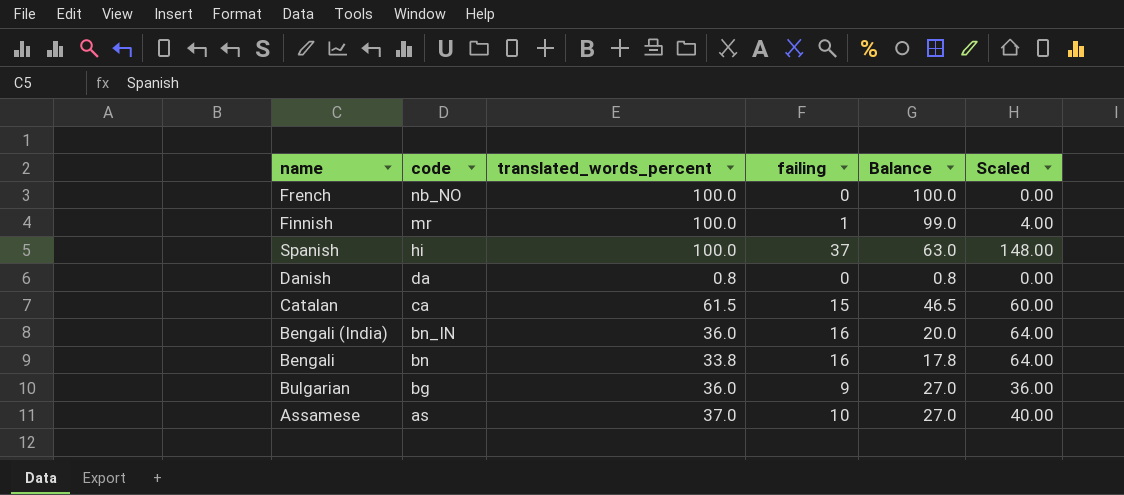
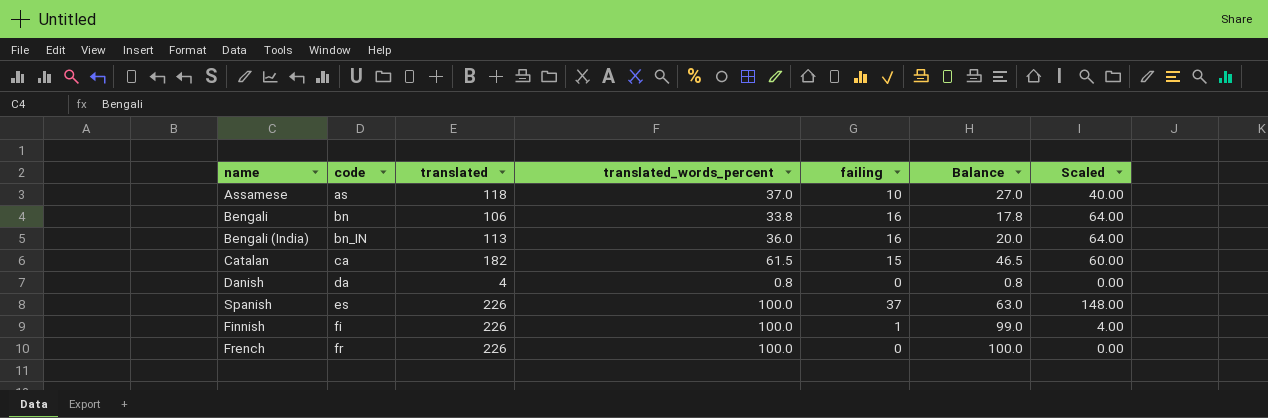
row order: code descending -> code ascending
column translated | position: none -> 3
row Bulgarian: bg | 36.0 | 9 | 27.0 | 36.00 -> none
Spanish | code: hi -> es
Finnish | code: mr -> fi
French | code: nb_NO -> fr

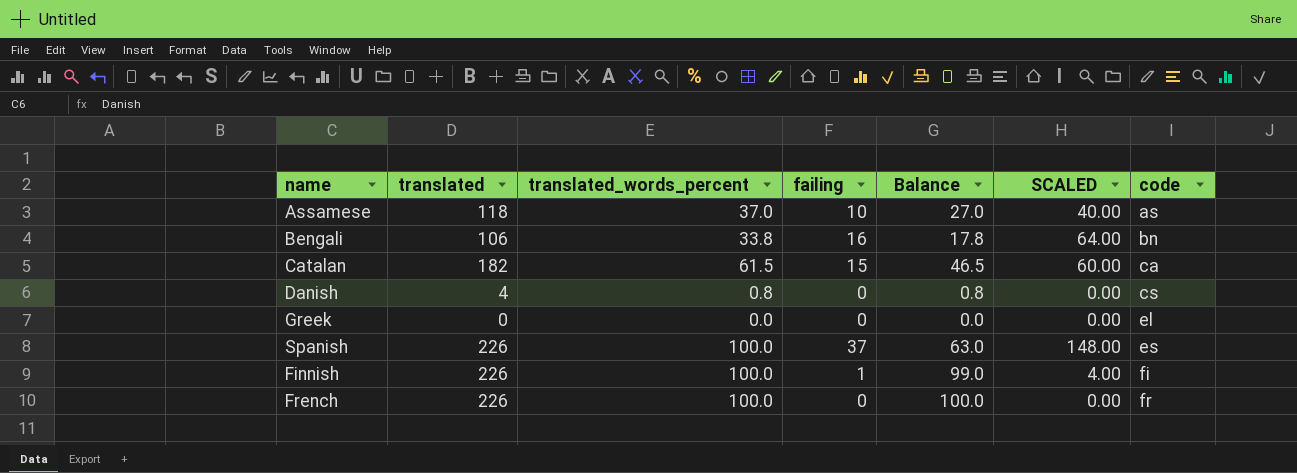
column name: Scaled -> SCALED
column code | position: 2 -> 7
row Bengali (India): bn_IN | 113 | 36.0 | 16 | 20.0 | 64.00 -> none
Danish | code: da -> cs
row Greek: none -> 0 | 0.0 | 0 | 0.0 | 0.00 | el

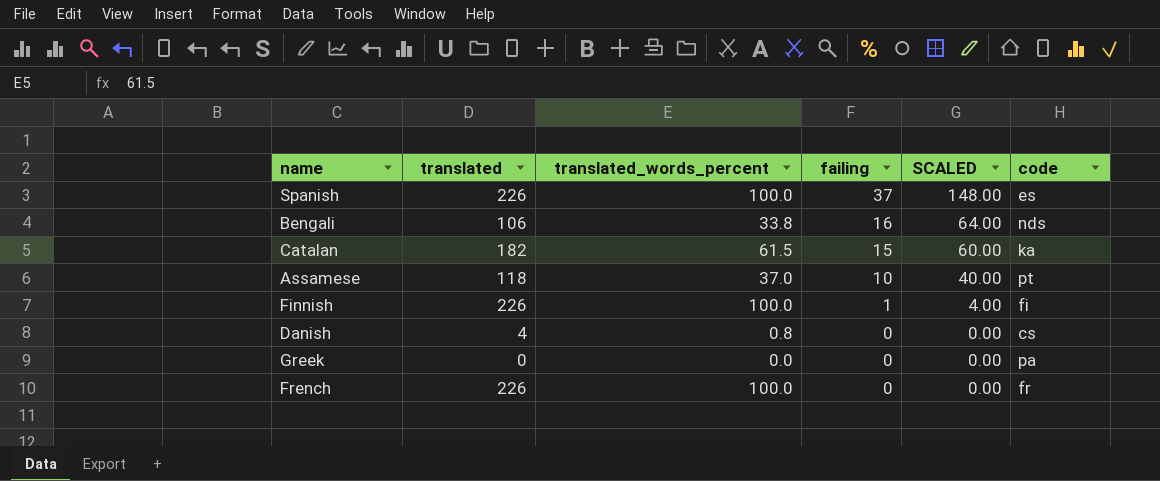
row order: code ascending -> failing descending
column Balance | formula: [translated_words_percent] - [failing] -> none
Bengali | code: bn -> nds
Catalan | code: ca -> ka
Assamese | code: as -> pt
Greek | code: el -> pa

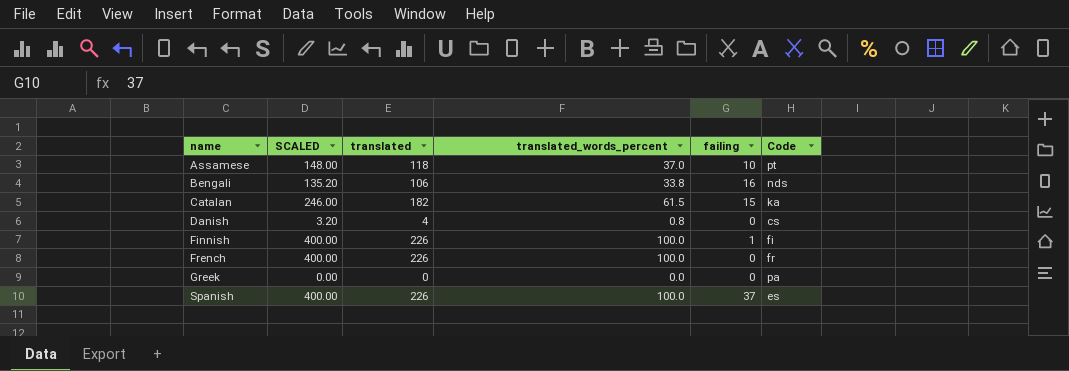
row order: failing descending -> name ascending
column SCALED | formula: [failing] * 4 -> [translated_words_percent] * 4
column SCALED | position: 5 -> 2
column name: code -> Code

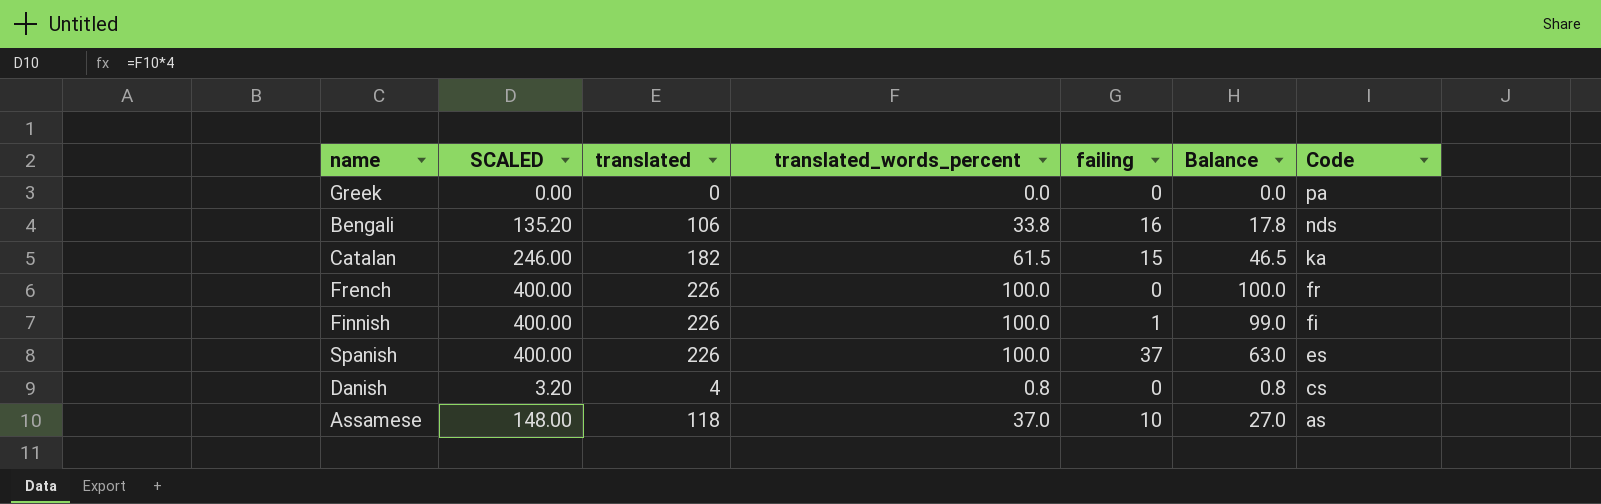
row order: name ascending -> Code descending
column Balance | formula: none -> [translated_words_percent] - [failing]
Assamese | Code: pt -> as

